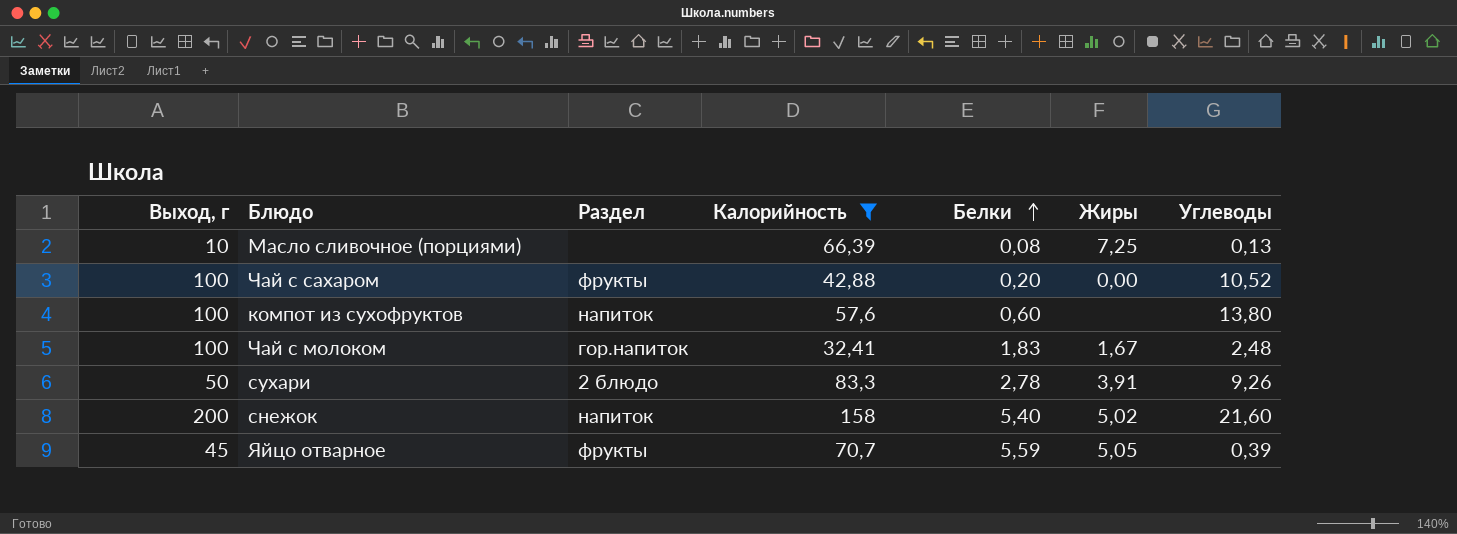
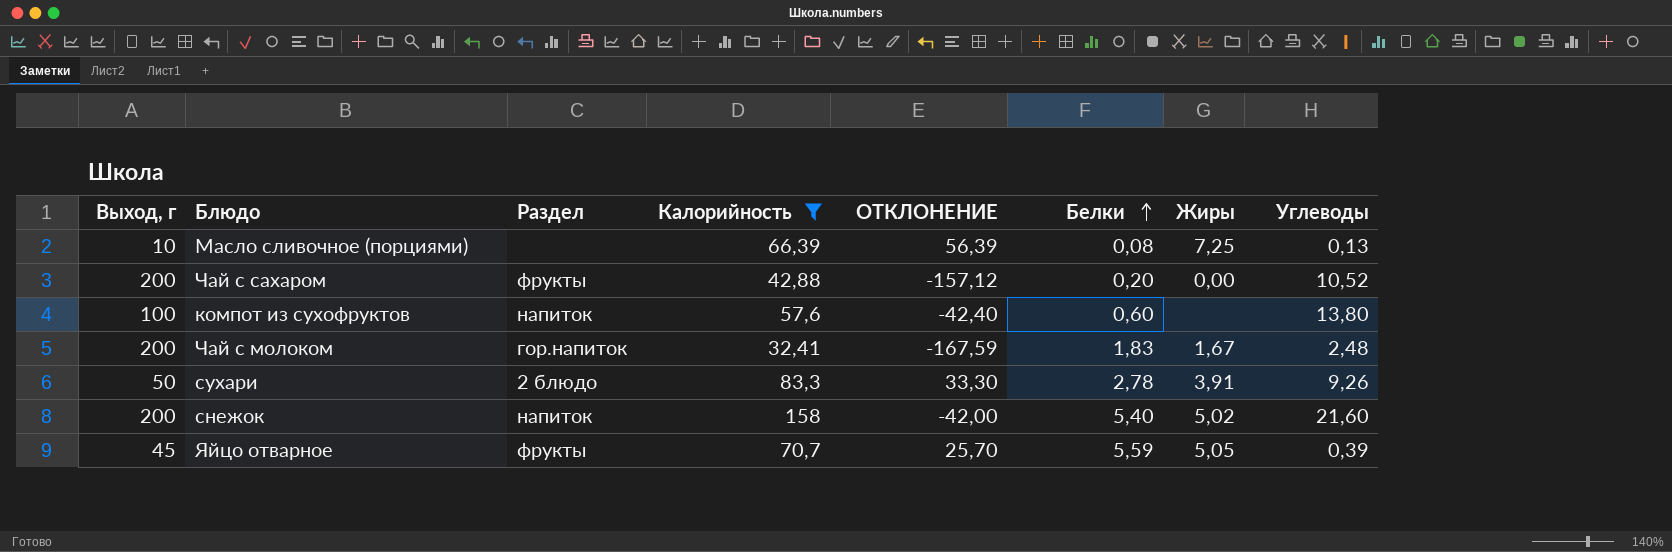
column ОТКЛОНЕНИЕ | formula: none -> [Калорийность] - [Выход, г]
Чай с сахаром | Выход, г: 100 -> 200
Чай с молоком | Выход, г: 100 -> 200

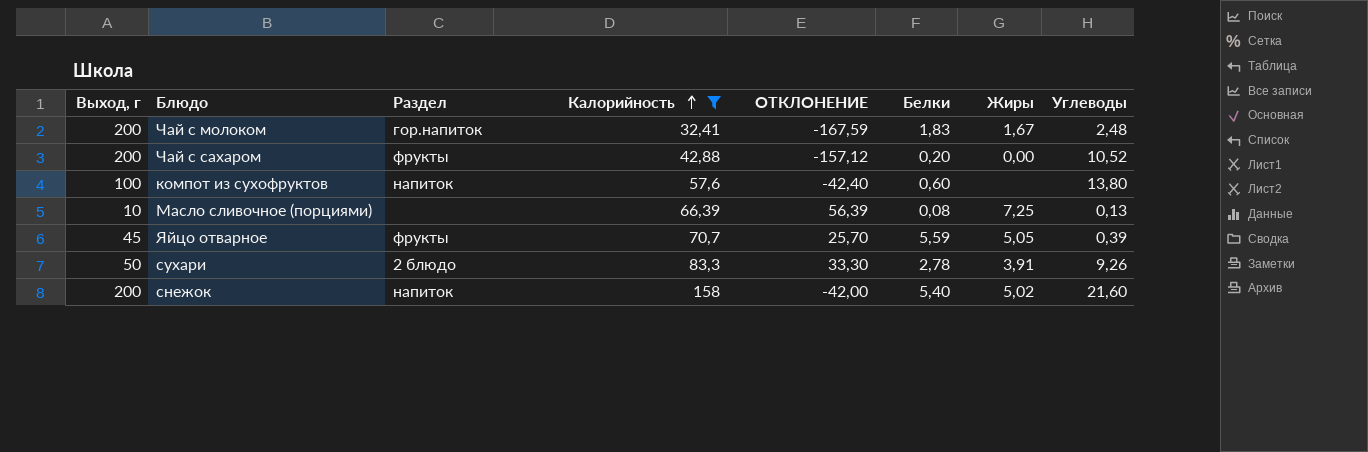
row order: Белки ascending -> Калорийность ascending

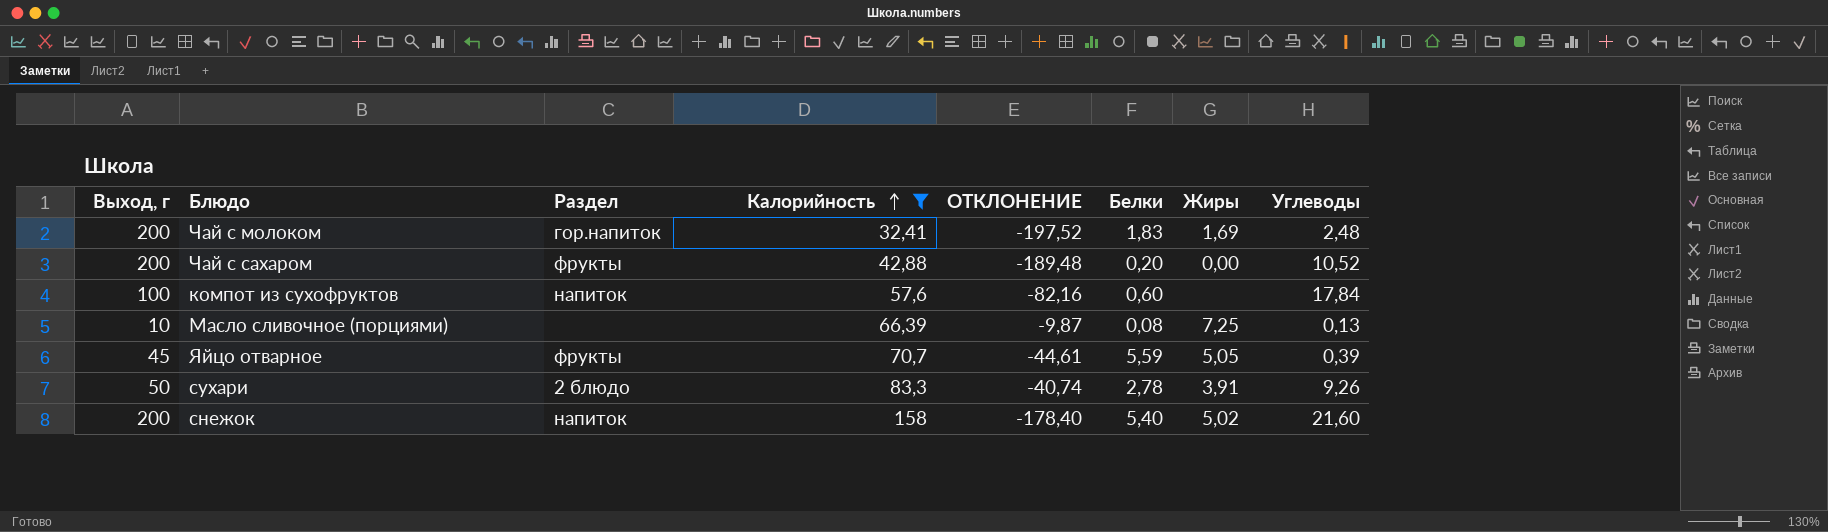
column ОТКЛОНЕНИЕ | formula: [Калорийность] - [Выход, г] -> [Углеводы] - [Выход, г]
Чай с молоком | Жиры: 1,67 -> 1,69
компот из сухофруктов | Углеводы: 13,80 -> 17,84

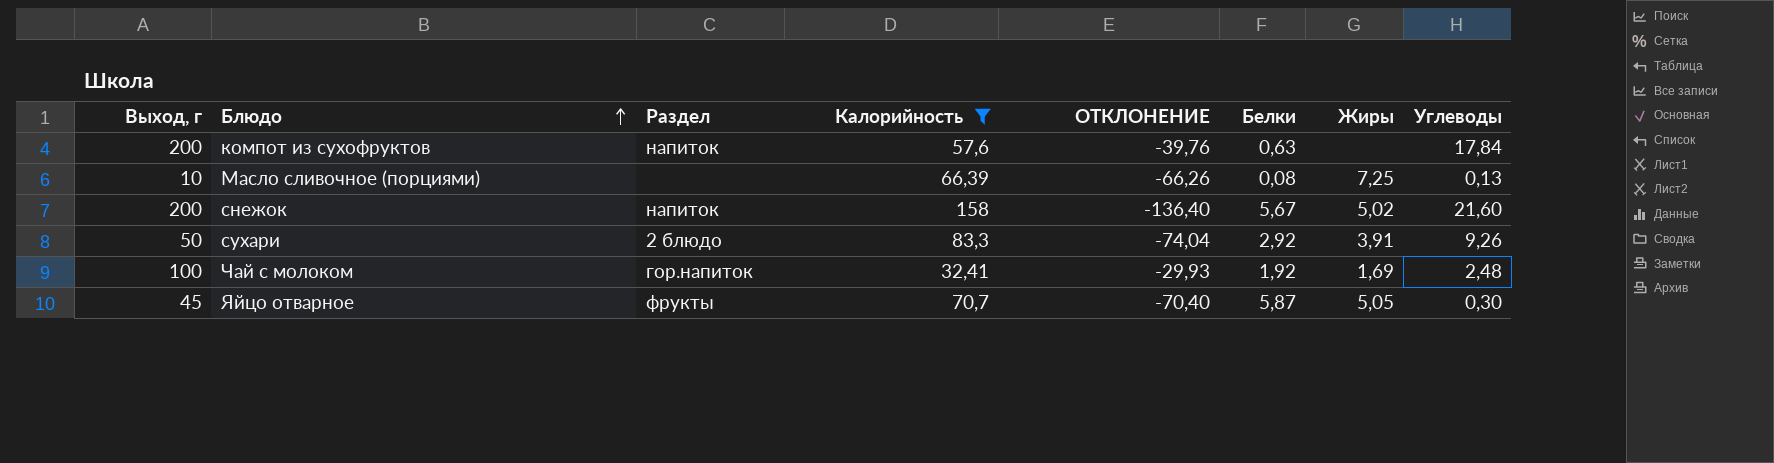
row order: Калорийность ascending -> Блюдо ascending
column ОТКЛОНЕНИЕ | formula: [Углеводы] - [Выход, г] -> [Углеводы] - [Калорийность]
row Чай с сахаром: 200 | фрукты | 42,88 | -189,48 | 0,20 | 0,00 | 10,52 -> none
компот из сухофруктов | Выход, г: 100 -> 200
компот из сухофруктов | Белки: 0,60 -> 0,63
снежок | Белки: 5,40 -> 5,67
сухари | Белки: 2,78 -> 2,92
Чай с молоком | Выход, г: 200 -> 100
Чай с молоком | Белки: 1,83 -> 1,92
Яйцо отварное | Белки: 5,59 -> 5,87
Яйцо отварное | Углеводы: 0,39 -> 0,30

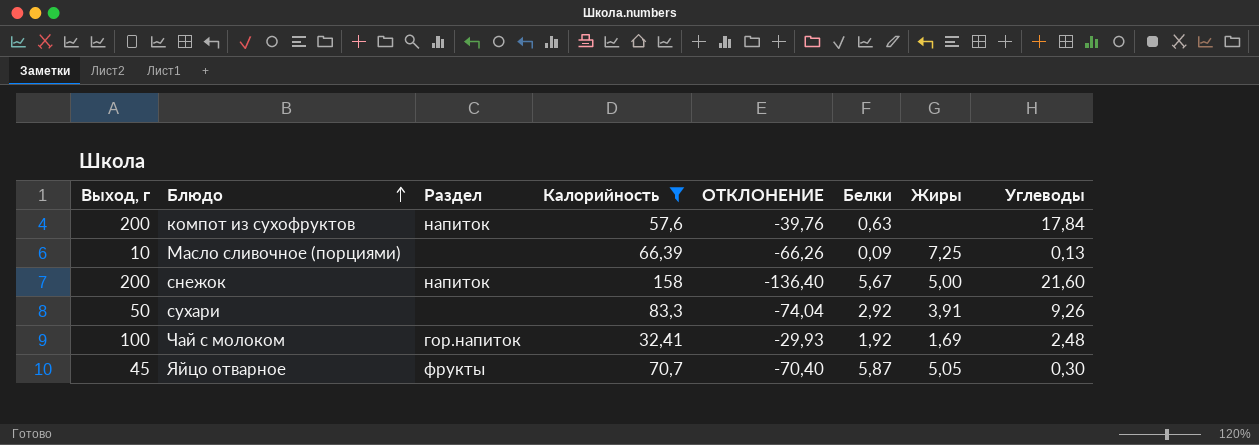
Масло сливочное (порциями) | Белки: 0,08 -> 0,09
снежок | Жиры: 5,02 -> 5,00
сухари | Раздел: 2 блюдо -> none

